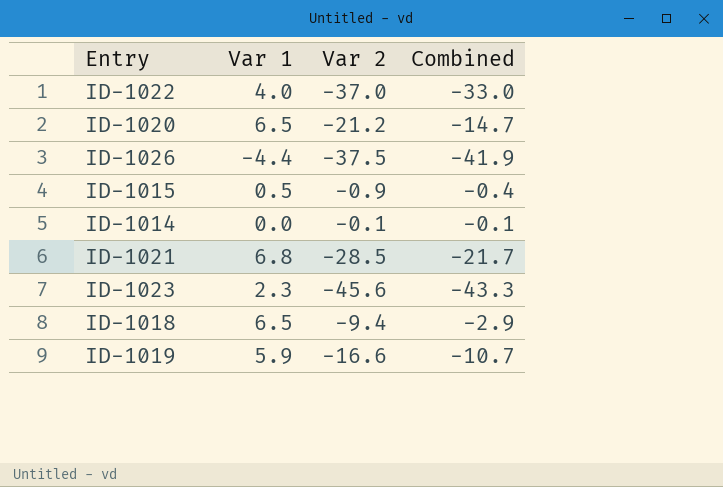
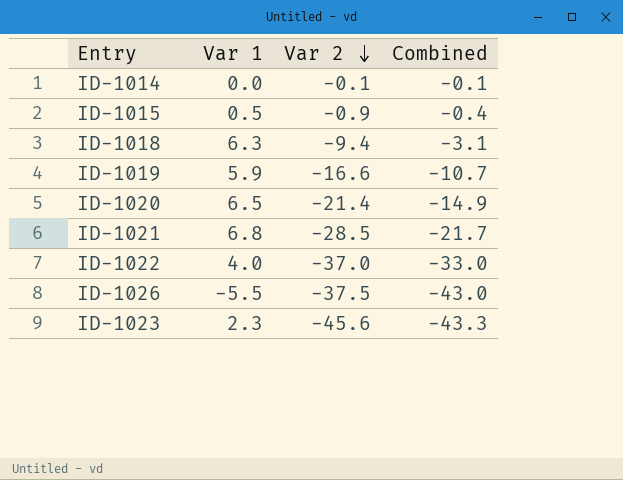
row order: none -> Var 2 descending
ID-1018 | Var 1: 6.5 -> 6.3
ID-1018 | Combined: -2.9 -> -3.1
ID-1020 | Var 2: -21.2 -> -21.4
ID-1020 | Combined: -14.7 -> -14.9
ID-1026 | Var 1: -4.4 -> -5.5
ID-1026 | Combined: -41.9 -> -43.0

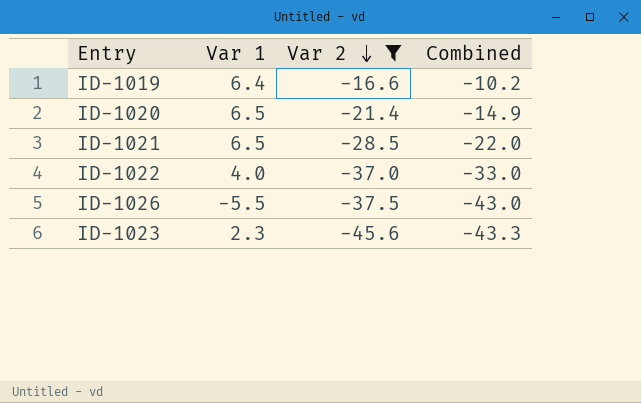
filter: none -> Var 2 <= -16.6
ID-1019 | Var 1: 5.9 -> 6.4
ID-1019 | Combined: -10.7 -> -10.2
ID-1021 | Var 1: 6.8 -> 6.5
ID-1021 | Combined: -21.7 -> -22.0

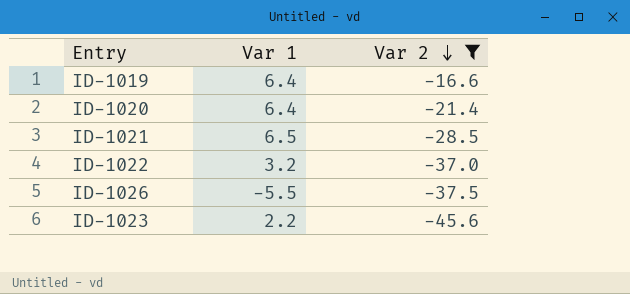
column Combined | formula: [Var 1] + [Var 2] -> none
ID-1020 | Var 1: 6.5 -> 6.4
ID-1022 | Var 1: 4.0 -> 3.2
ID-1023 | Var 1: 2.3 -> 2.2

